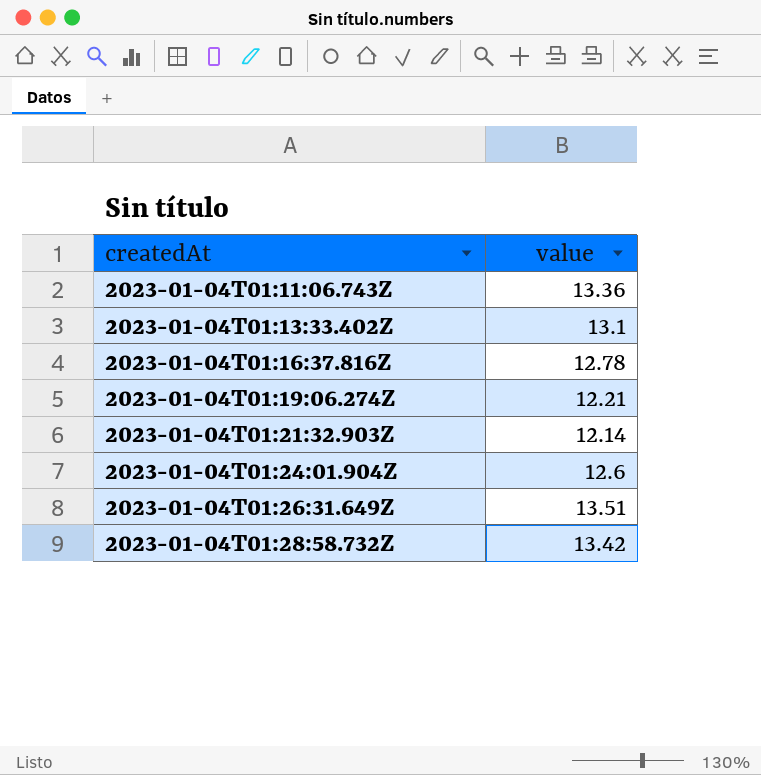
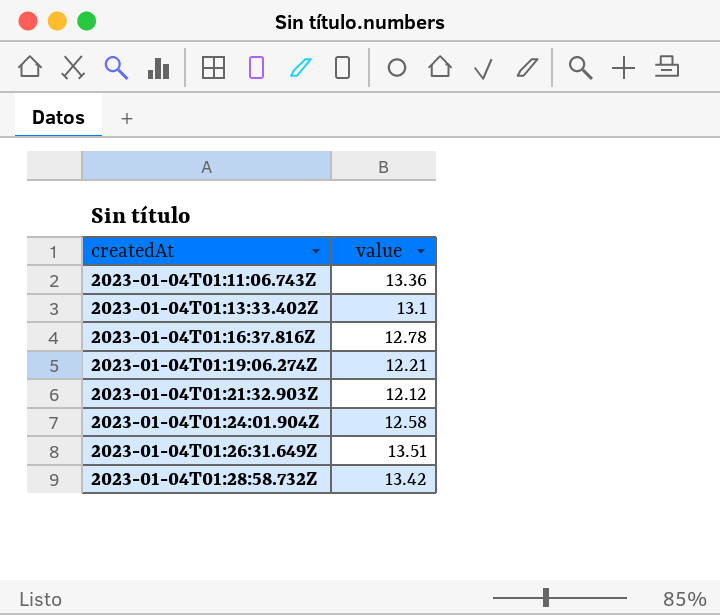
2023-01-04T01:21:32.903Z | value: 12.14 -> 12.12
2023-01-04T01:24:01.904Z | value: 12.6 -> 12.58

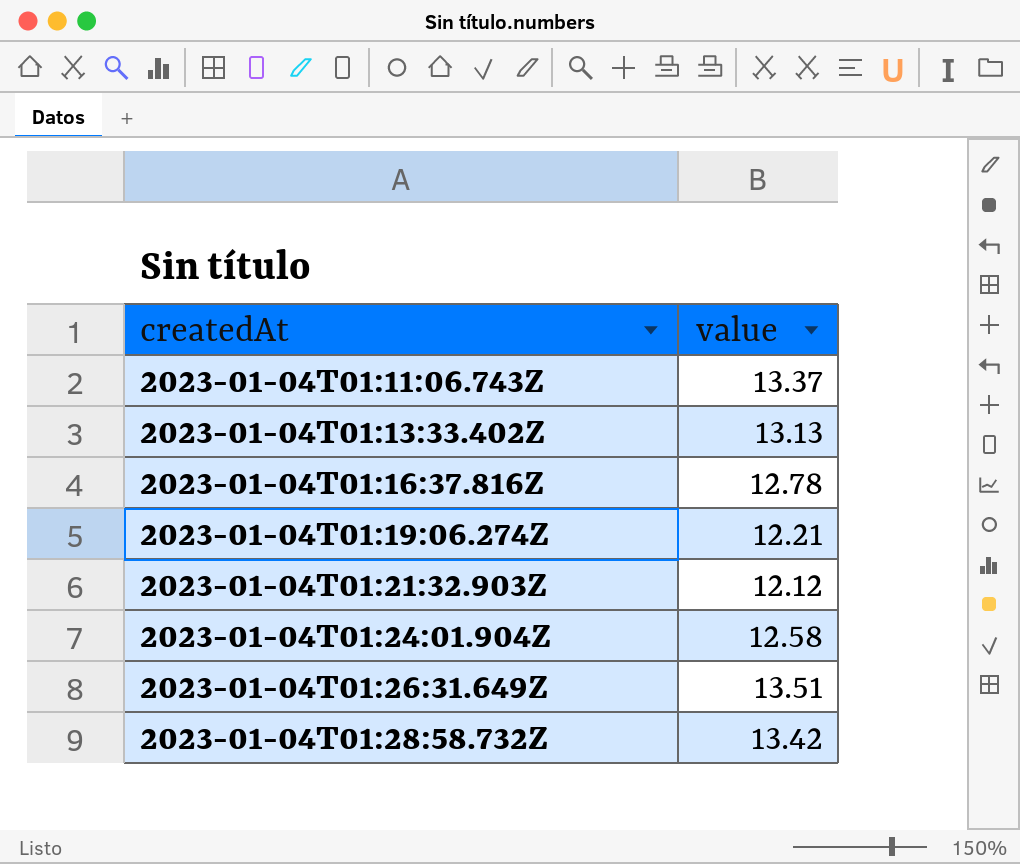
2023-01-04T01:11:06.743Z | value: 13.36 -> 13.37
2023-01-04T01:13:33.402Z | value: 13.1 -> 13.13

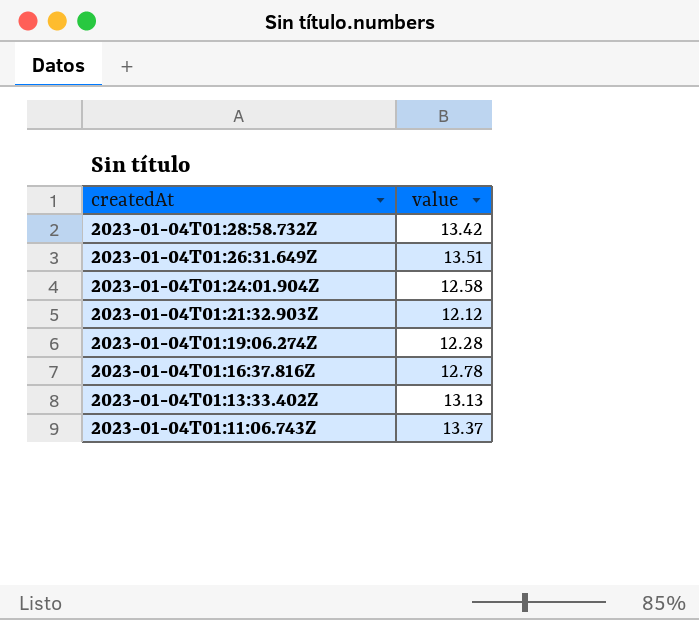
row order: createdAt ascending -> createdAt descending
2023-01-04T01:19:06.274Z | value: 12.21 -> 12.28

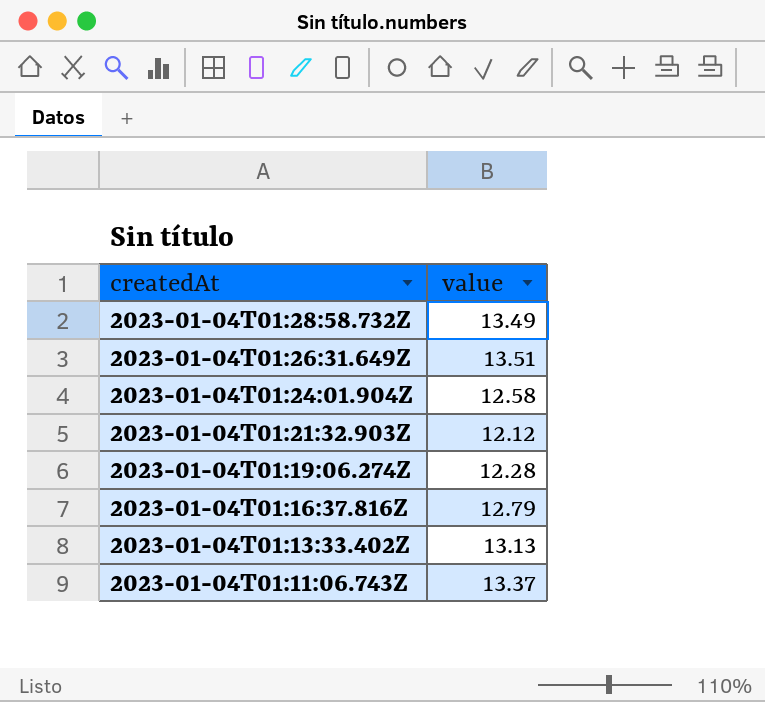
2023-01-04T01:28:58.732Z | value: 13.42 -> 13.49
2023-01-04T01:16:37.816Z | value: 12.78 -> 12.79

